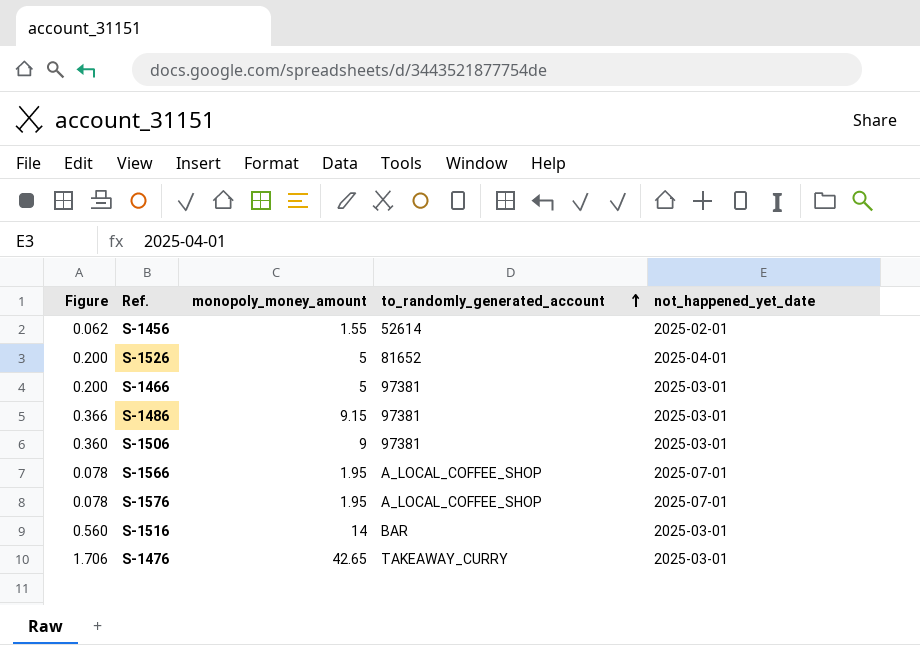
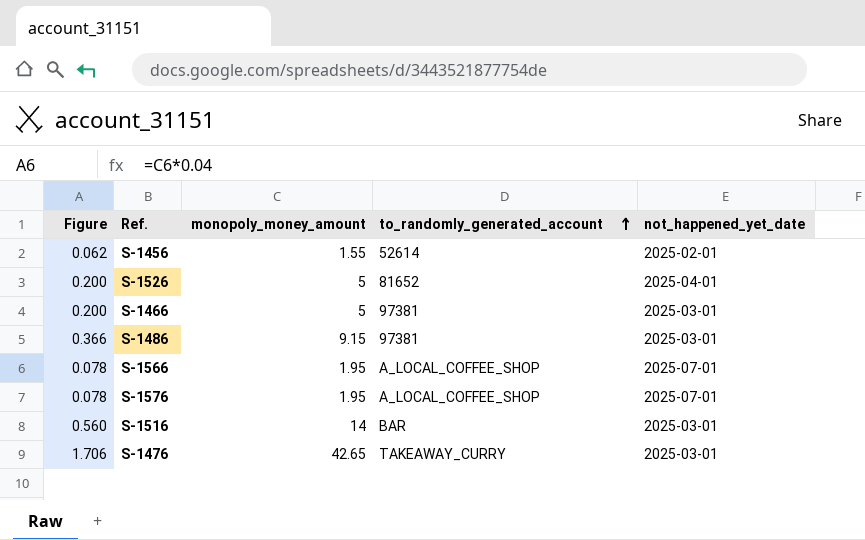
row S-1506: 0.360 | 9 | 97381 | 2025-03-01 -> none

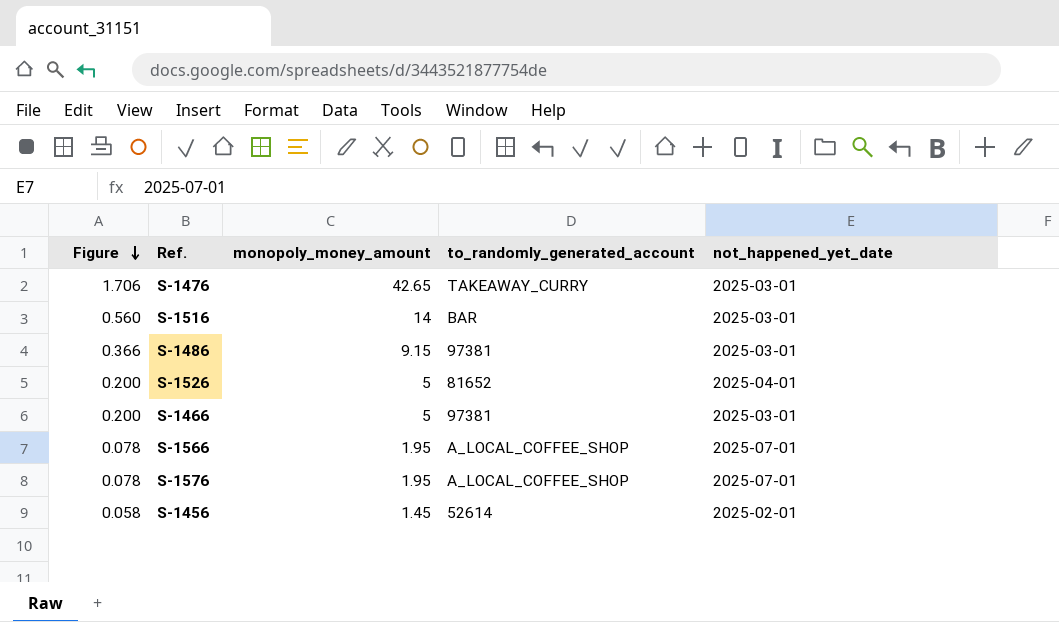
row order: to_randomly_generated_account ascending -> Figure descending
S-1456 | Figure: 0.062 -> 0.058
S-1456 | monopoly_money_amount: 1.55 -> 1.45

